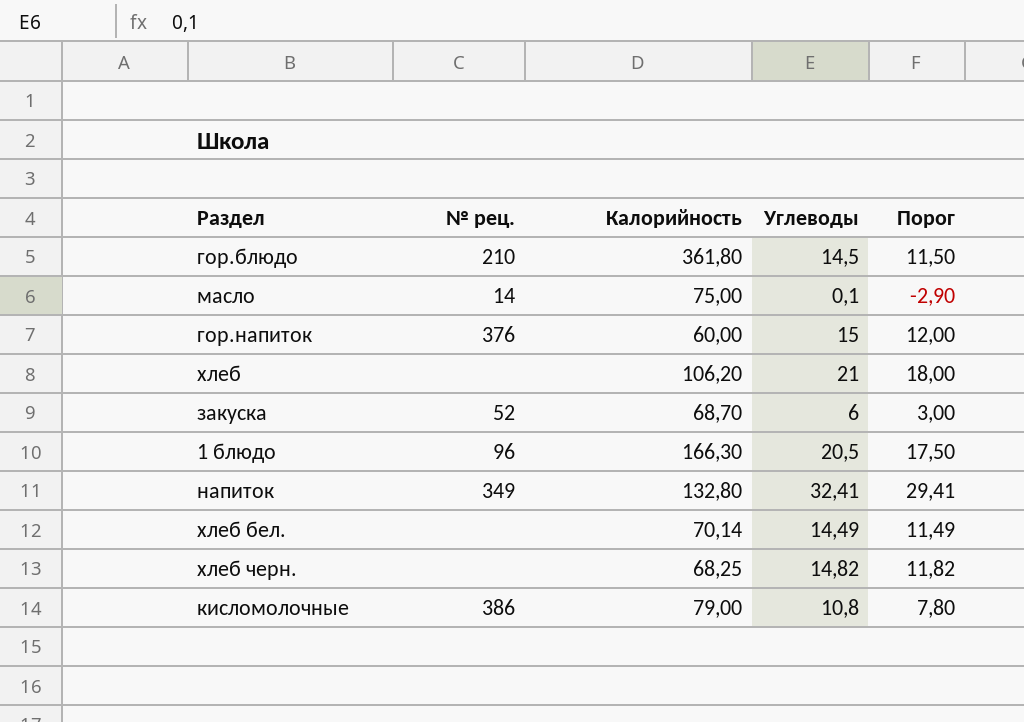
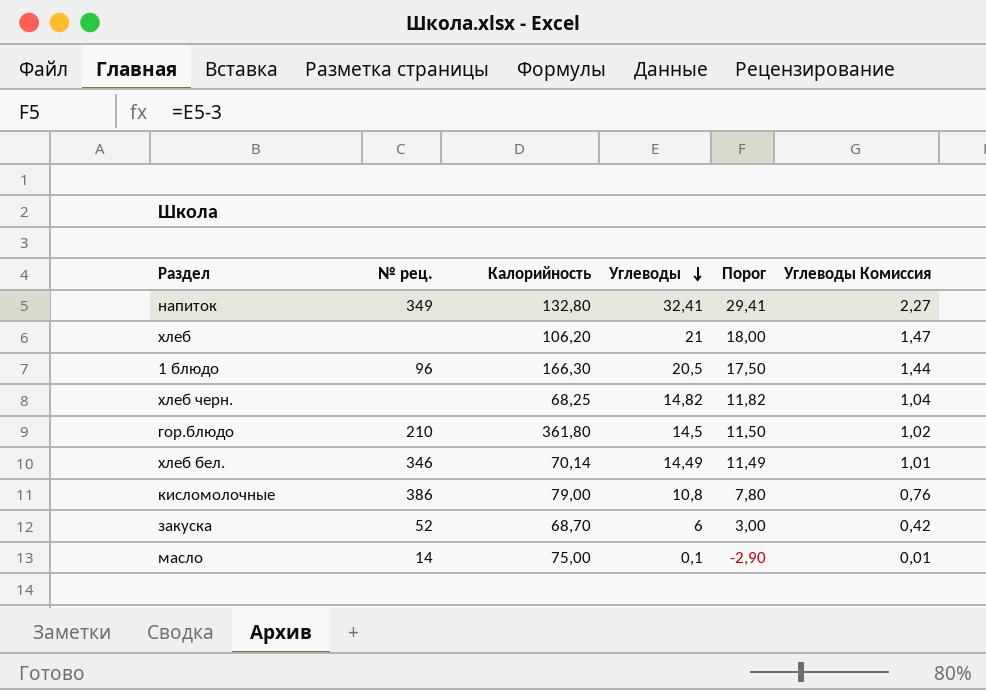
row order: none -> Углеводы descending
column Углеводы Комиссия | formula: none -> [Углеводы] * 0,07
row гор.напиток: 376 | 60,00 | 15 | 12,00 -> none
хлеб бел. | № рец.: none -> 346

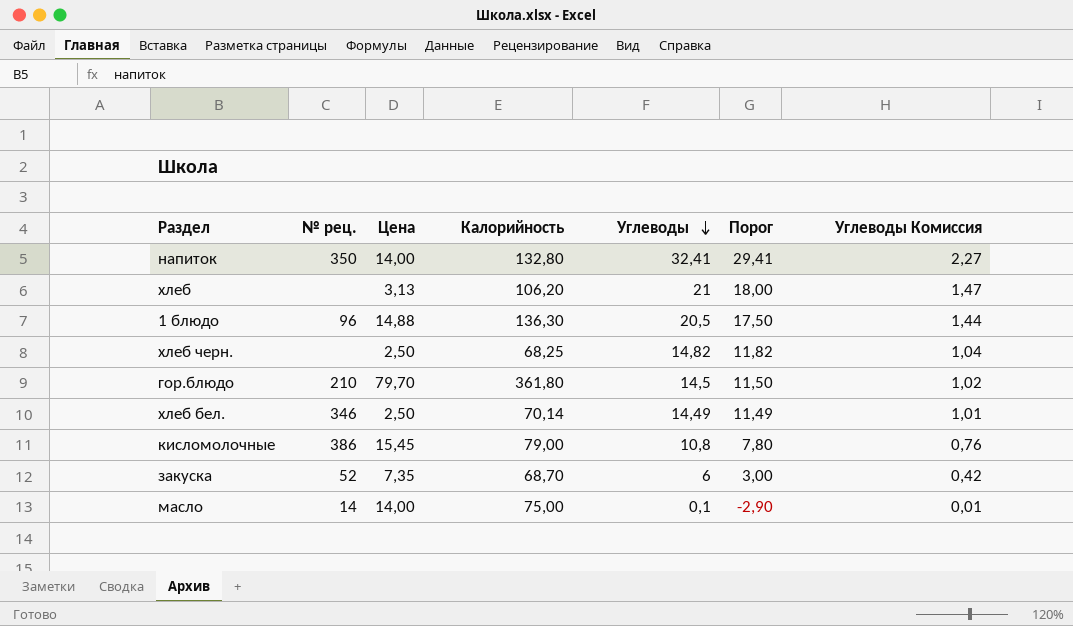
column Цена | position: none -> 3
напиток | № рец.: 349 -> 350
1 блюдо | Калорийность: 166,30 -> 136,30

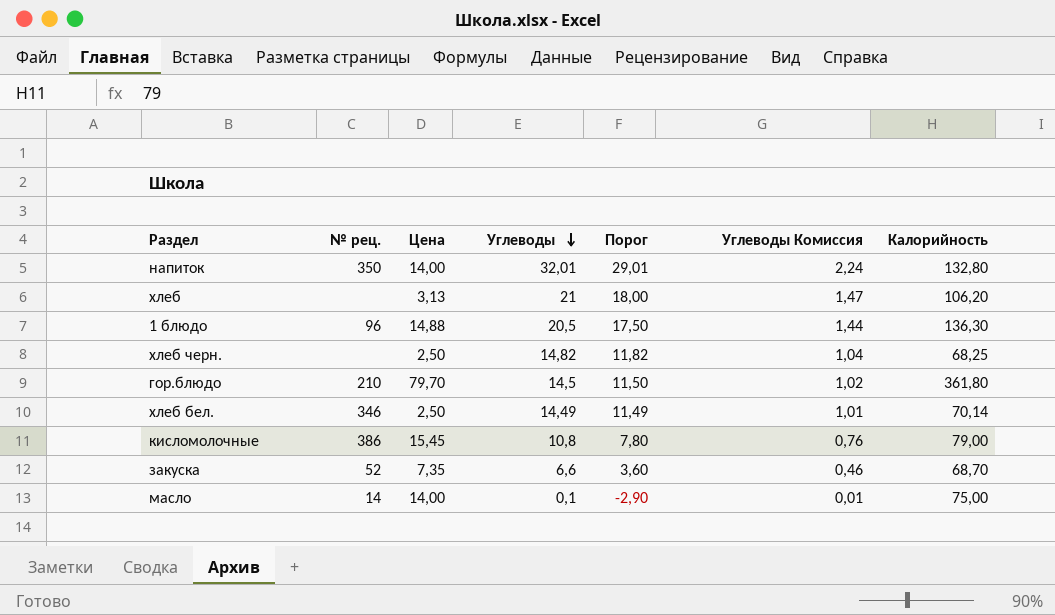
column Калорийность | position: 4 -> 7
напиток | Углеводы: 32,41 -> 32,01
напиток | Порог: 29,41 -> 29,01
напиток | Углеводы Комиссия: 2,27 -> 2,24
закуска | Углеводы: 6 -> 6,6
закуска | Порог: 3,00 -> 3,60
закуска | Углеводы Комиссия: 0,42 -> 0,46

